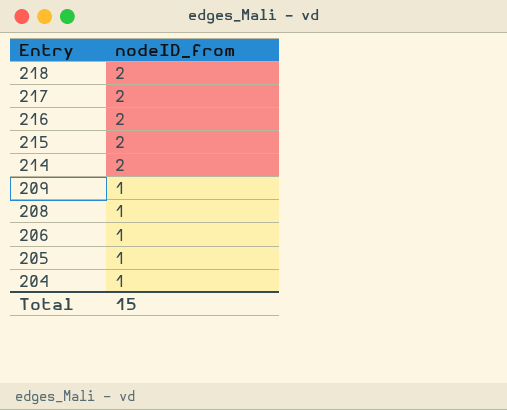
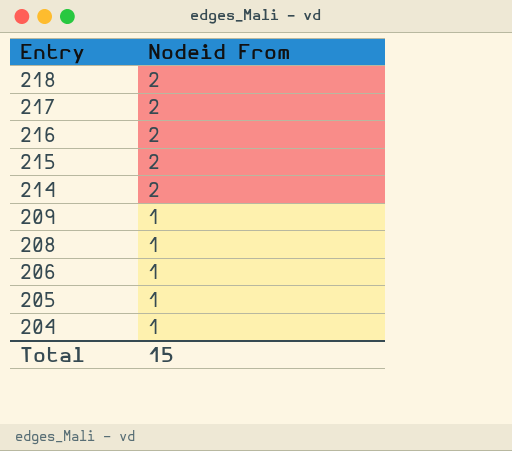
column name: nodeID_from -> Nodeid From

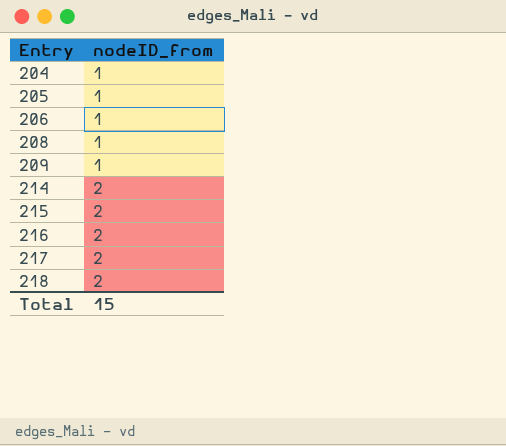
row order: Entry descending -> Entry ascending
column name: Nodeid From -> nodeID_from

